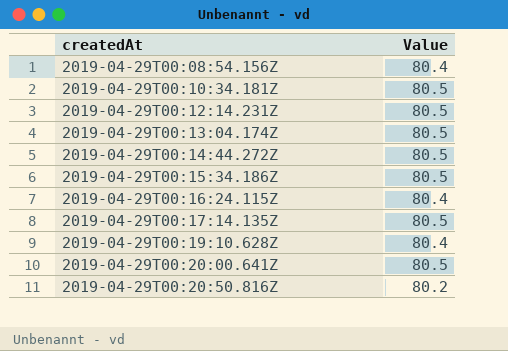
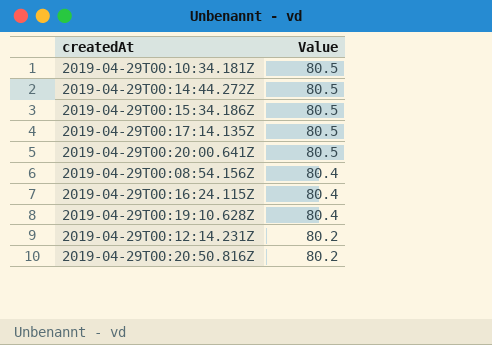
row order: createdAt ascending -> Value descending
row 2019-04-29T00:13:04.174Z: 80.5 -> none
2019-04-29T00:12:14.231Z | Value: 80.5 -> 80.2

